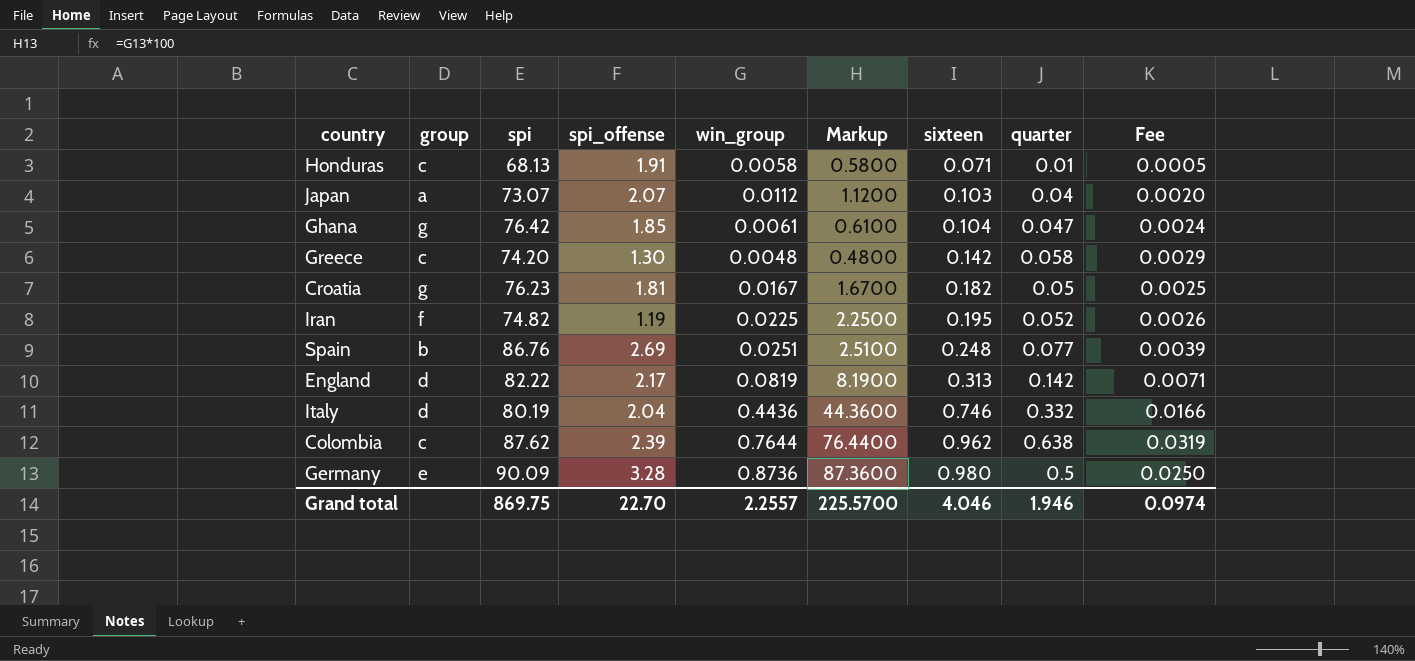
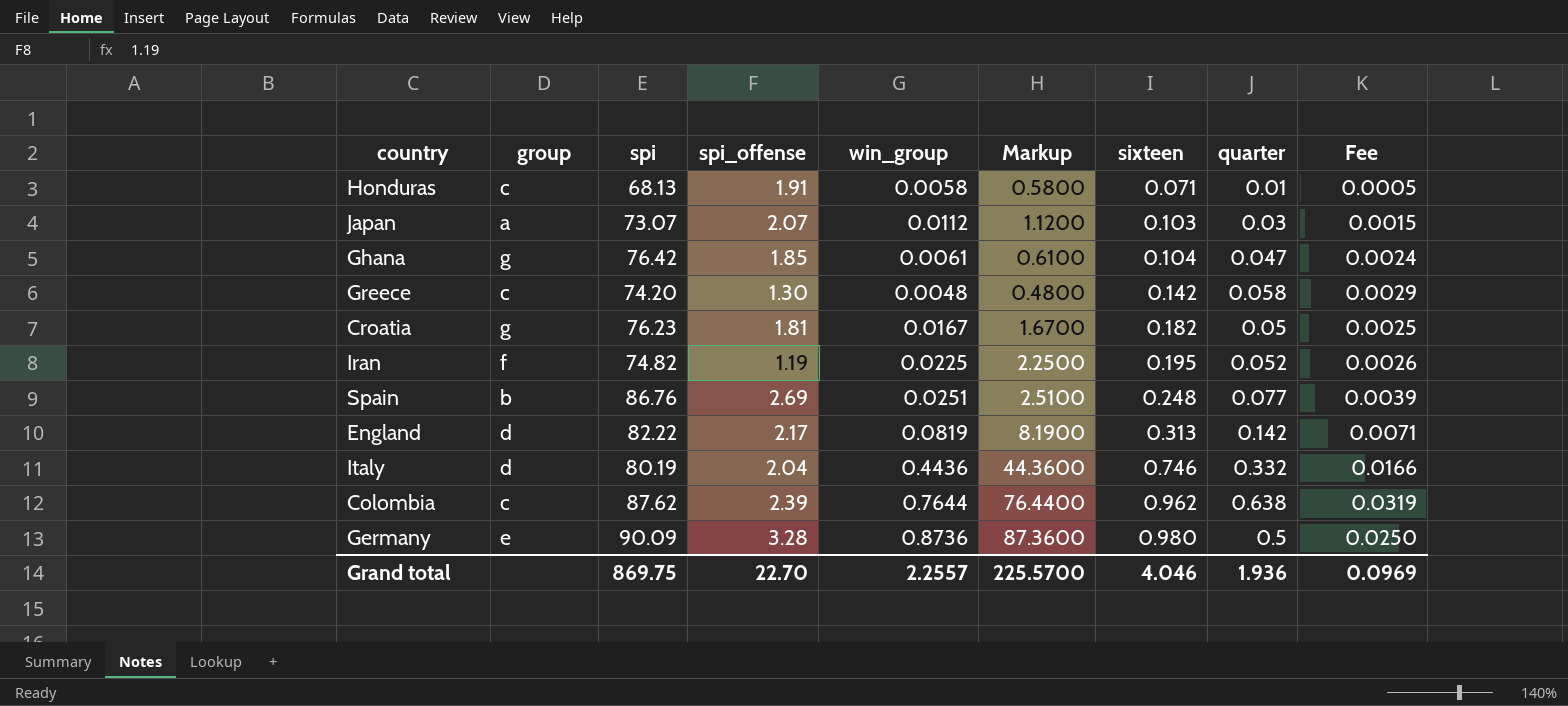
Japan | quarter: 0.04 -> 0.03
Japan | Fee: 0.0020 -> 0.0015
Grand total | quarter: 1.946 -> 1.936
Grand total | Fee: 0.0974 -> 0.0969

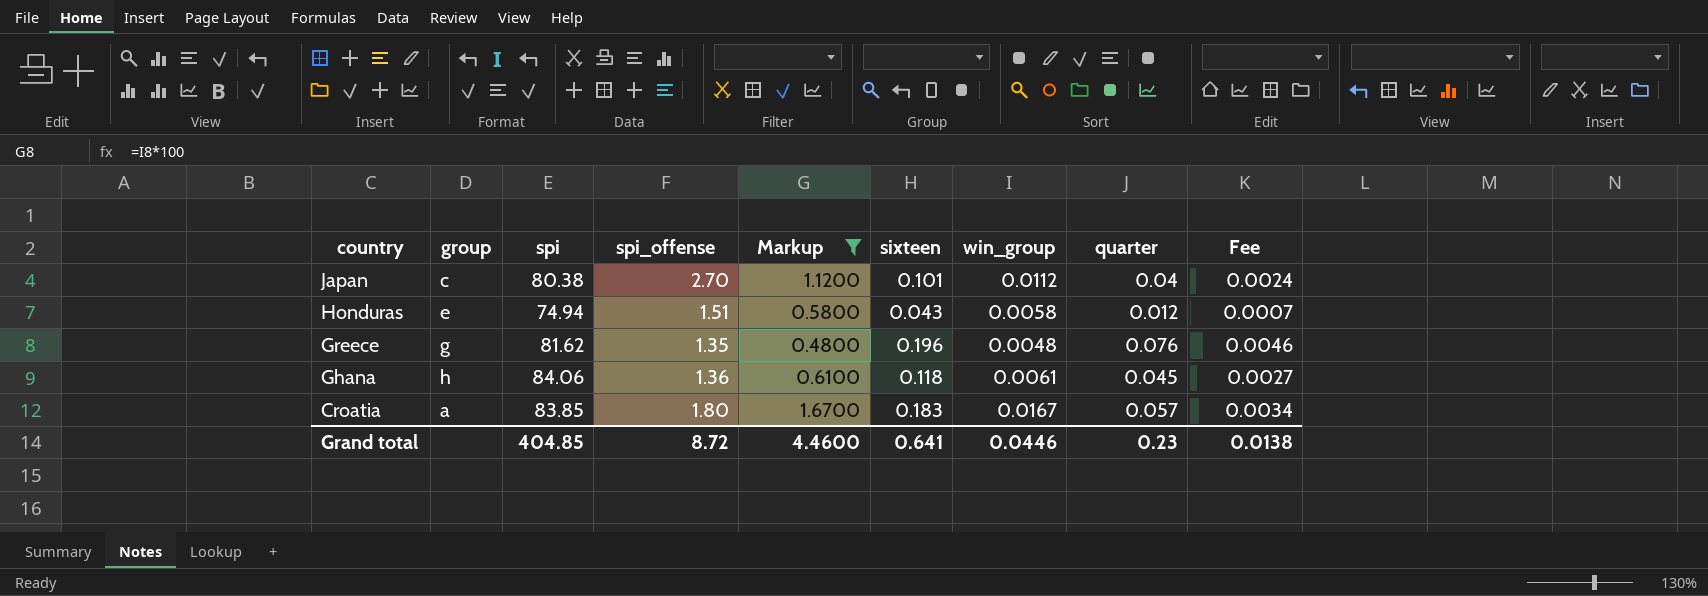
filter: none -> Markup <= 1.6700
row order: sixteen ascending -> country descending
column win_group | position: 5 -> 7
column Fee | formula: [quarter] * 0.05 -> [quarter] * 0.06
Japan | group: a -> c
Japan | spi: 73.07 -> 80.38
Japan | spi_offense: 2.07 -> 2.70
Japan | sixteen: 0.103 -> 0.101
Japan | quarter: 0.03 -> 0.04
Honduras | group: c -> e
Honduras | spi: 68.13 -> 74.94
Honduras | spi_offense: 1.91 -> 1.51
Honduras | sixteen: 0.071 -> 0.043
Honduras | quarter: 0.01 -> 0.012
Greece | group: c -> g
Greece | spi: 74.20 -> 81.62
Greece | spi_offense: 1.30 -> 1.35
Greece | sixteen: 0.142 -> 0.196
Greece | quarter: 0.058 -> 0.076
Ghana | group: g -> h
Ghana | spi: 76.42 -> 84.06
Ghana | spi_offense: 1.85 -> 1.36
Ghana | sixteen: 0.104 -> 0.118
Ghana | quarter: 0.047 -> 0.045
Croatia | group: g -> a
Croatia | spi: 76.23 -> 83.85
Croatia | spi_offense: 1.81 -> 1.80
Croatia | sixteen: 0.182 -> 0.183
Croatia | quarter: 0.05 -> 0.057
Grand total | spi: 869.75 -> 404.85
Grand total | spi_offense: 22.70 -> 8.72
Grand total | Markup: 225.5700 -> 4.4600
Grand total | sixteen: 4.046 -> 0.641
Grand total | win_group: 2.2557 -> 0.0446
Grand total | quarter: 1.936 -> 0.23
Grand total | Fee: 0.0969 -> 0.0138

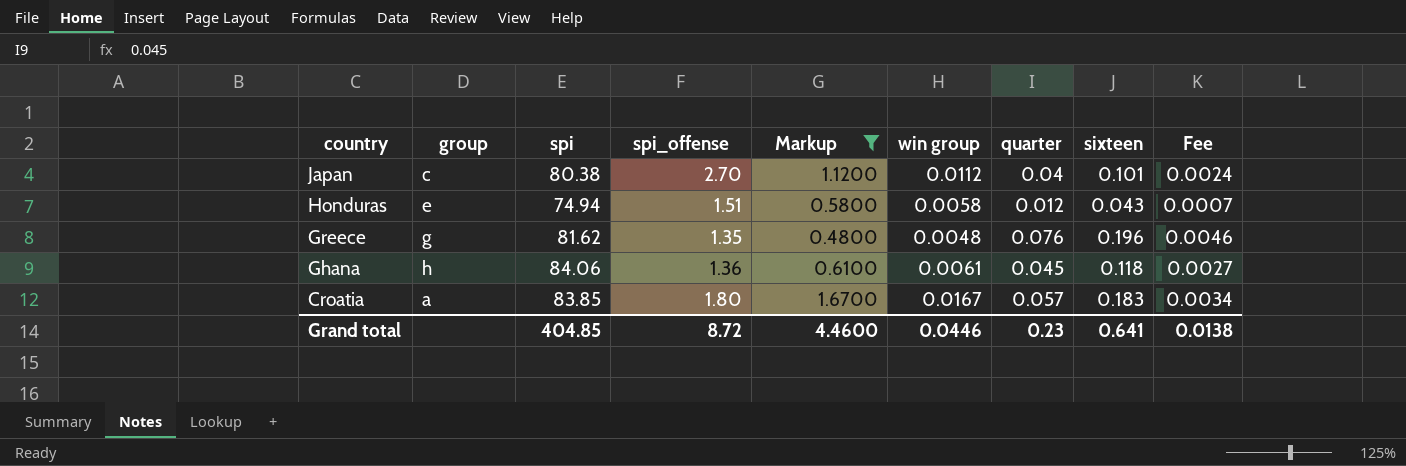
column name: win_group -> win group
column sixteen | position: 6 -> 8

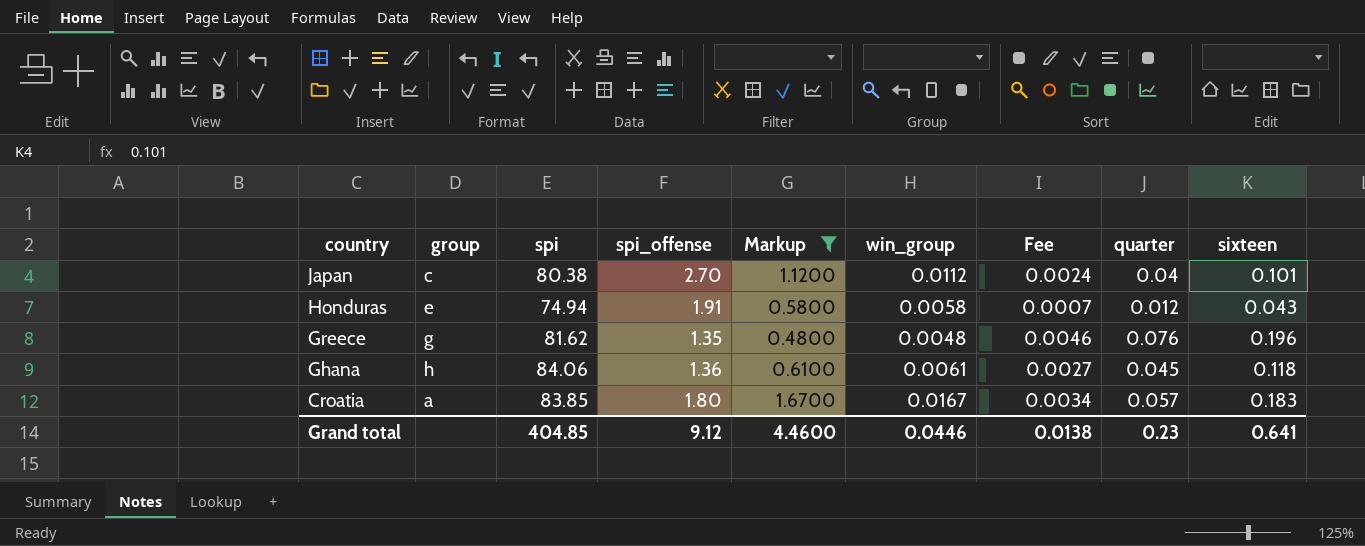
column name: win group -> win_group
column Fee | position: 9 -> 7
Honduras | spi_offense: 1.51 -> 1.91
Grand total | spi_offense: 8.72 -> 9.12

